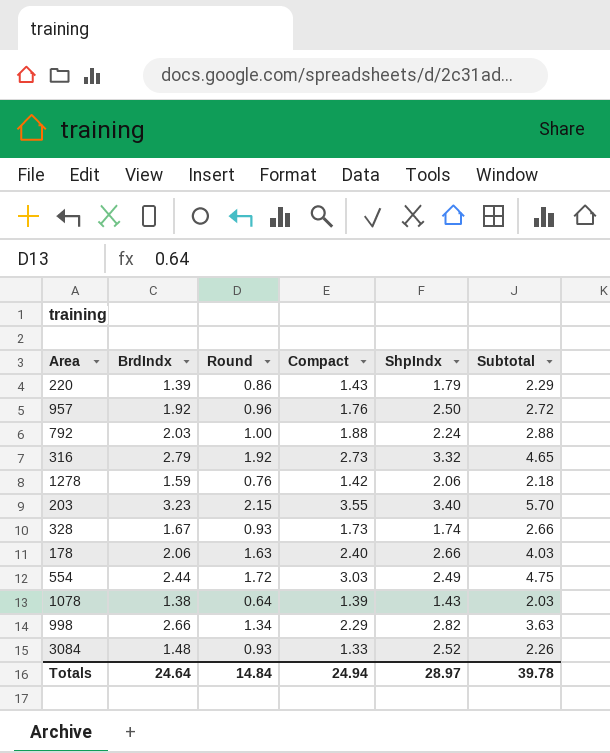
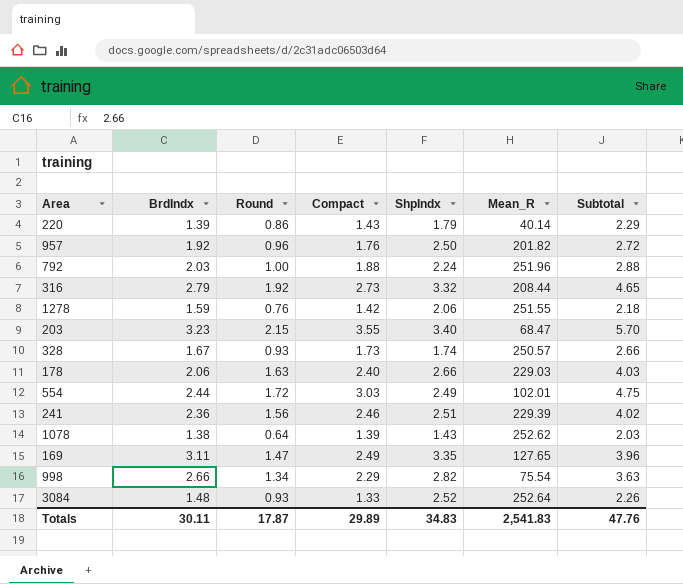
column Mean_R | position: none -> 6
row 241: none -> 2.36 | 1.56 | 2.46 | 2.51 | 229.39 | 4.02
row 169: none -> 3.11 | 1.47 | 2.49 | 3.35 | 127.65 | 3.96
Totals | BrdIndx: 24.64 -> 30.11
Totals | Round: 14.84 -> 17.87
Totals | Compact: 24.94 -> 29.89
Totals | ShpIndx: 28.97 -> 34.83
Totals | Subtotal: 39.78 -> 47.76

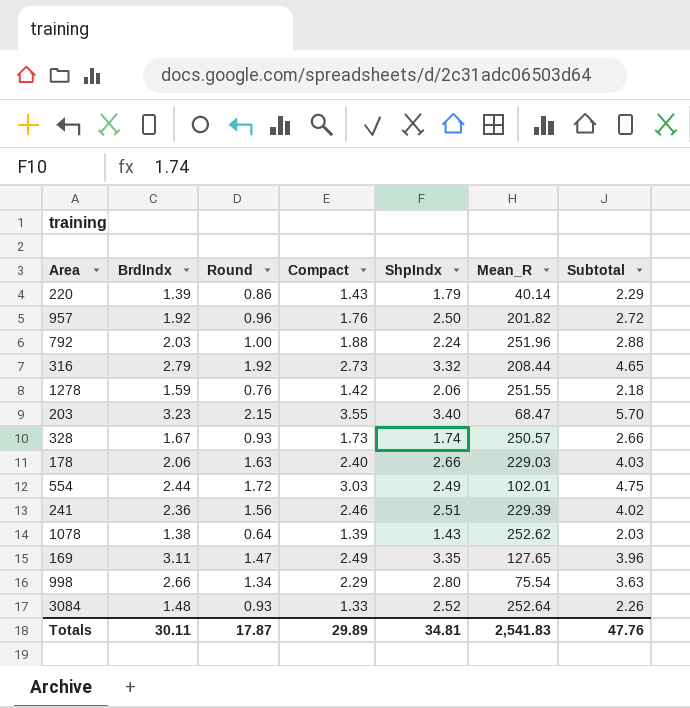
998 | ShpIndx: 2.82 -> 2.80
Totals | ShpIndx: 34.83 -> 34.81

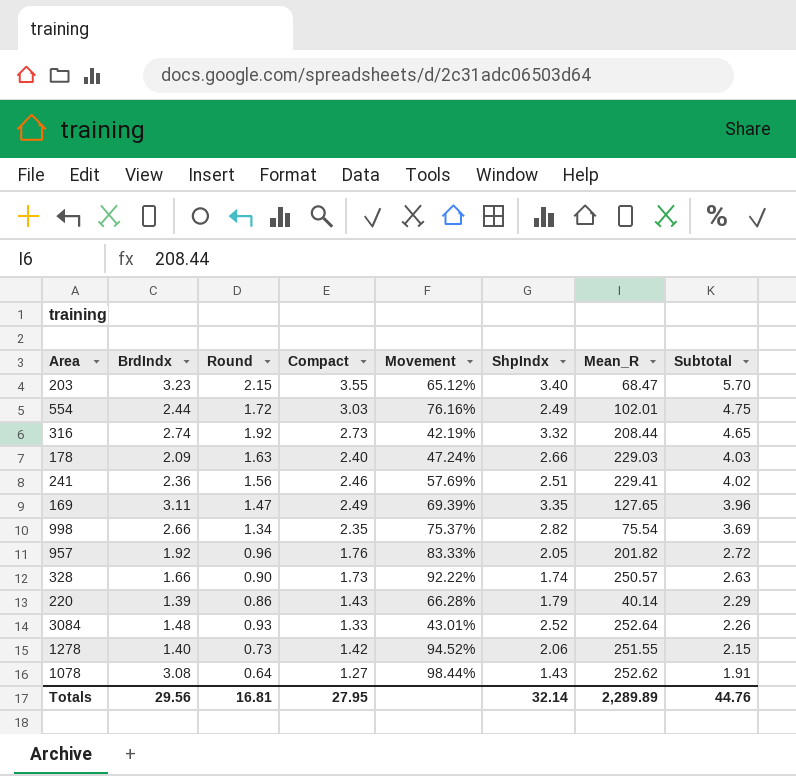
row order: none -> Subtotal descending
column Movement | formula: none -> ([Compact] - [Round]) / [Round]
row 792: 2.03 | 1.00 | 1.88 | 2.24 | 251.96 | 2.88 -> none
316 | BrdIndx: 2.79 -> 2.74
178 | BrdIndx: 2.06 -> 2.09
241 | Mean_R: 229.39 -> 229.41
998 | Compact: 2.29 -> 2.35
998 | ShpIndx: 2.80 -> 2.82
998 | Subtotal: 3.63 -> 3.69
957 | ShpIndx: 2.50 -> 2.05
328 | BrdIndx: 1.67 -> 1.66
328 | Round: 0.93 -> 0.90
328 | Subtotal: 2.66 -> 2.63
1278 | BrdIndx: 1.59 -> 1.40
1278 | Round: 0.76 -> 0.73
1278 | Subtotal: 2.18 -> 2.15
1078 | BrdIndx: 1.38 -> 3.08
1078 | Compact: 1.39 -> 1.27
1078 | Subtotal: 2.03 -> 1.91
Totals | BrdIndx: 30.11 -> 29.56
Totals | Round: 17.87 -> 16.81
Totals | Compact: 29.89 -> 27.95
Totals | ShpIndx: 34.81 -> 32.14
Totals | Mean_R: 2,541.83 -> 2,289.89
Totals | Subtotal: 47.76 -> 44.76

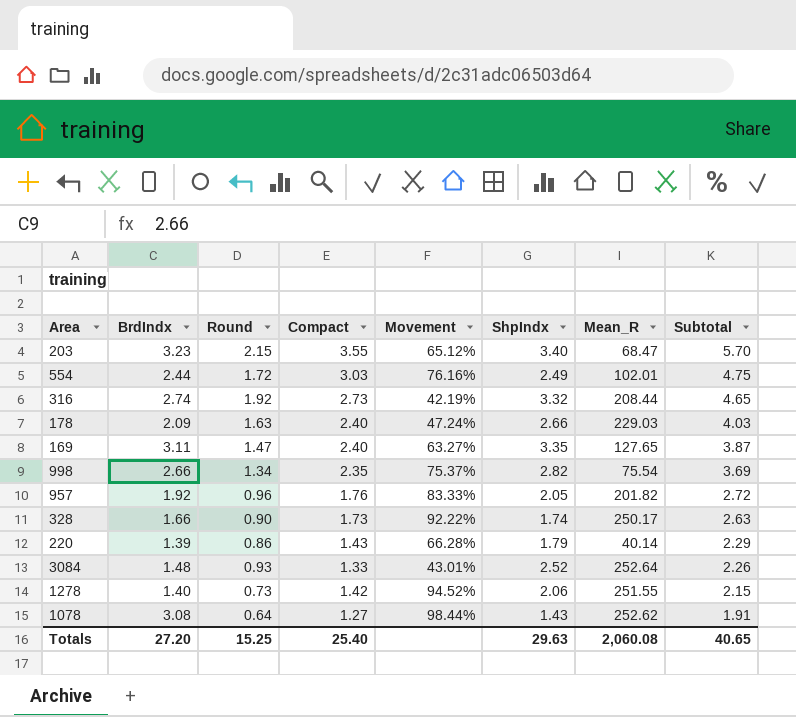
row 241: 2.36 | 1.56 | 2.46 | 57.69% | 2.51 | 229.41 | 4.02 -> none
169 | Compact: 2.49 -> 2.40
169 | Movement: 69.39% -> 63.27%
169 | Subtotal: 3.96 -> 3.87
328 | Mean_R: 250.57 -> 250.17
Totals | BrdIndx: 29.56 -> 27.20
Totals | Round: 16.81 -> 15.25
Totals | Compact: 27.95 -> 25.40
Totals | ShpIndx: 32.14 -> 29.63
Totals | Mean_R: 2,289.89 -> 2,060.08
Totals | Subtotal: 44.76 -> 40.65

